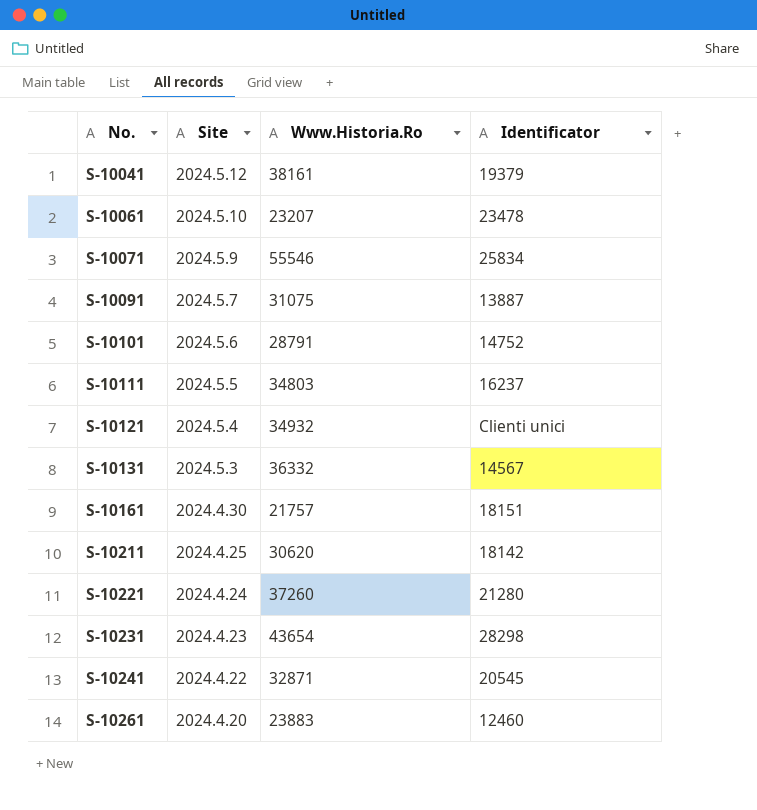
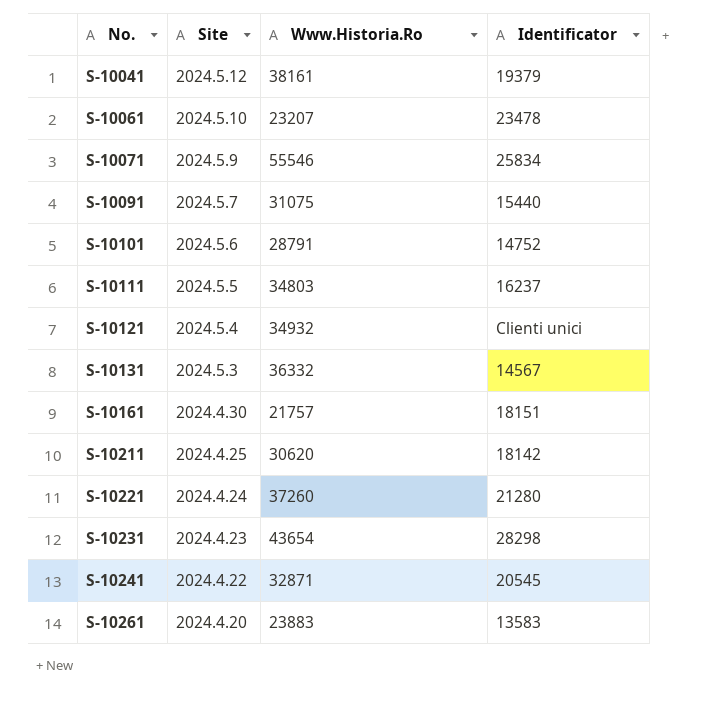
S-10091 | Identificator: 13887 -> 15440
S-10261 | Identificator: 12460 -> 13583

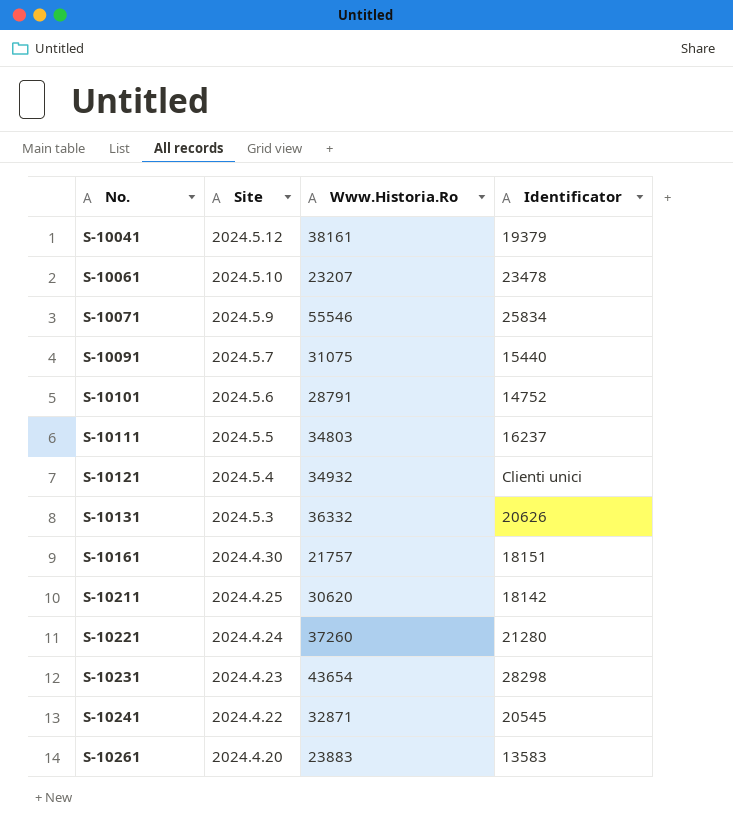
S-10131 | Identificator: 14567 -> 20626

